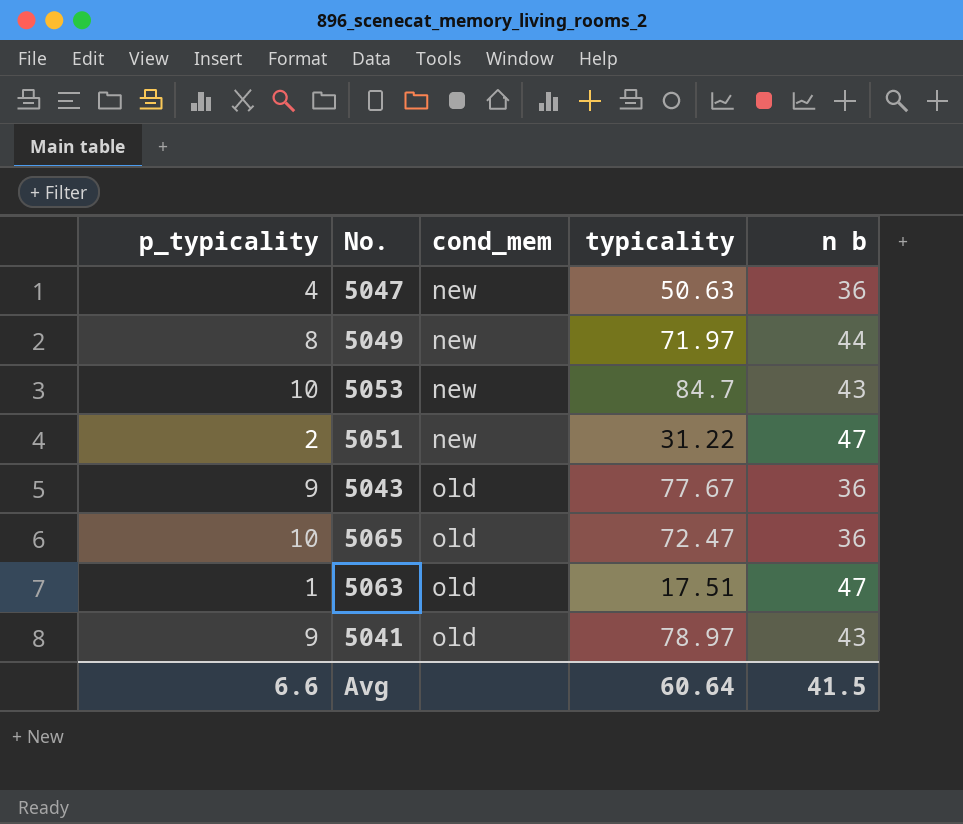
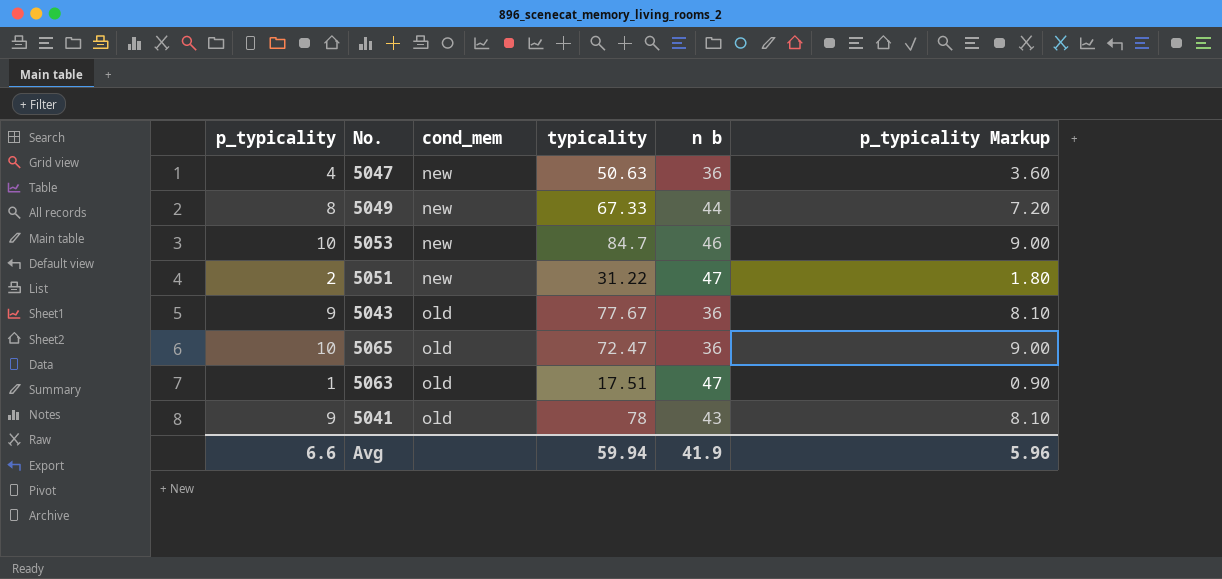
column p_typicality Markup | formula: none -> [p_typicality] * 0.9
5049 | typicality: 71.97 -> 67.33
5053 | n b: 43 -> 46
5041 | typicality: 78.97 -> 78
Avg | typicality: 60.64 -> 59.94
Avg | n b: 41.5 -> 41.9

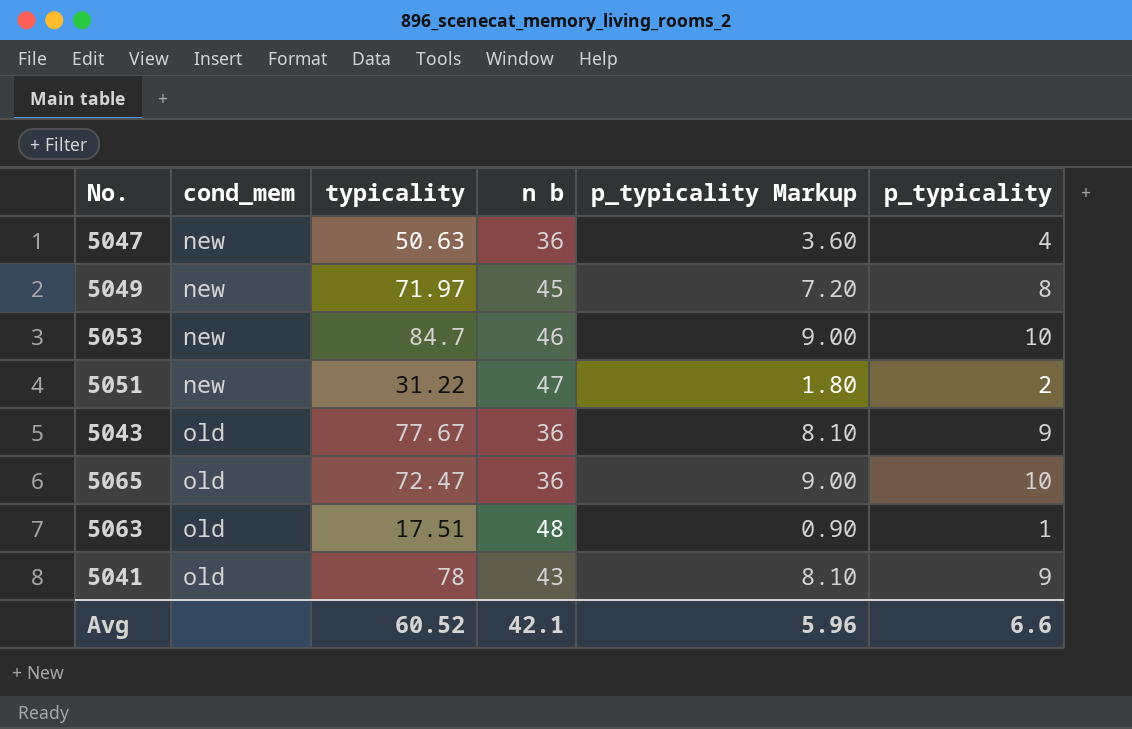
column p_typicality | position: 1 -> 6
5049 | typicality: 67.33 -> 71.97
5049 | n b: 44 -> 45
5063 | n b: 47 -> 48
Avg | typicality: 59.94 -> 60.52
Avg | n b: 41.9 -> 42.1

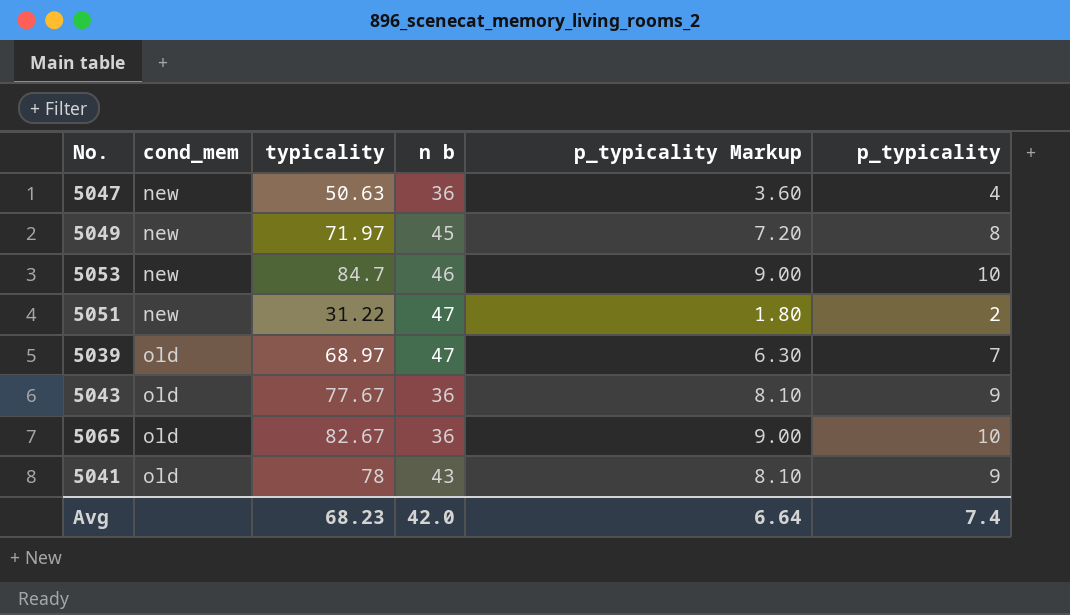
row 5063: old | 17.51 | 48 | 0.90 | 1 -> none
row 5039: none -> old | 68.97 | 47 | 6.30 | 7
5065 | typicality: 72.47 -> 82.67
Avg | typicality: 60.52 -> 68.23
Avg | n b: 42.1 -> 42.0
Avg | p_typicality Markup: 5.96 -> 6.64
Avg | p_typicality: 6.6 -> 7.4

